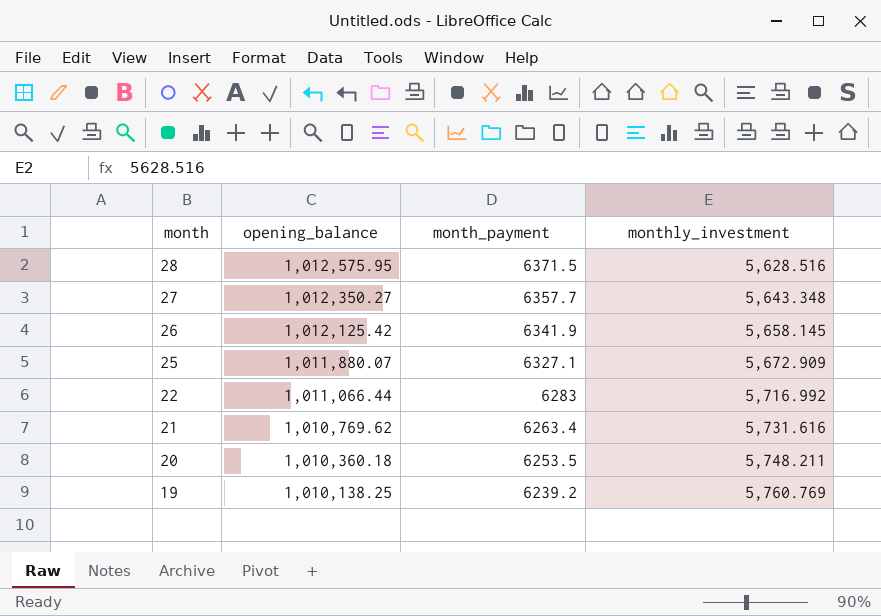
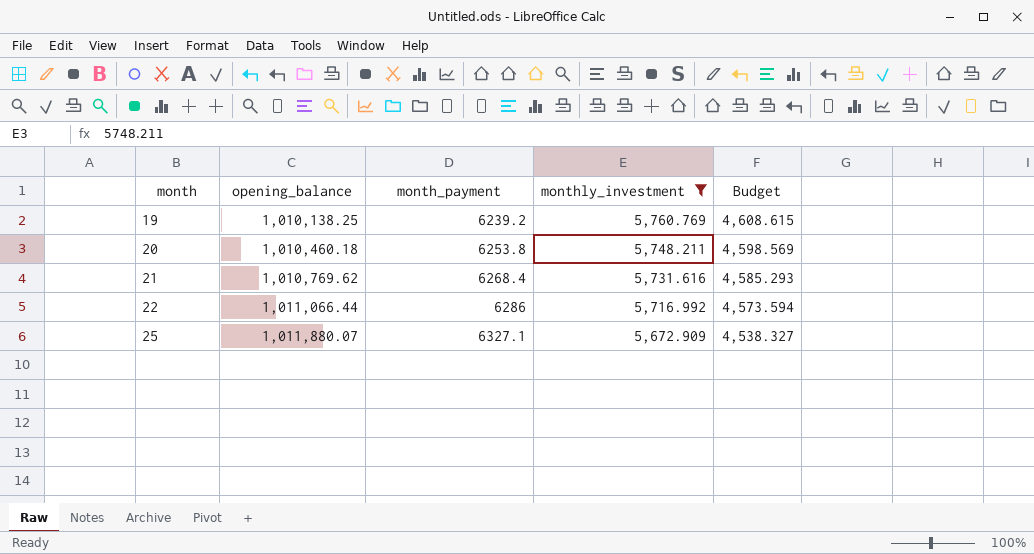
filter: none -> monthly_investment >= 5,672.909
row order: month descending -> month ascending
column Budget | formula: none -> [monthly_investment] * 0.8
20 | opening_balance: 1,010,360.18 -> 1,010,460.18
20 | month_payment: 6253.5 -> 6253.8
21 | month_payment: 6263.4 -> 6268.4
22 | month_payment: 6283 -> 6286

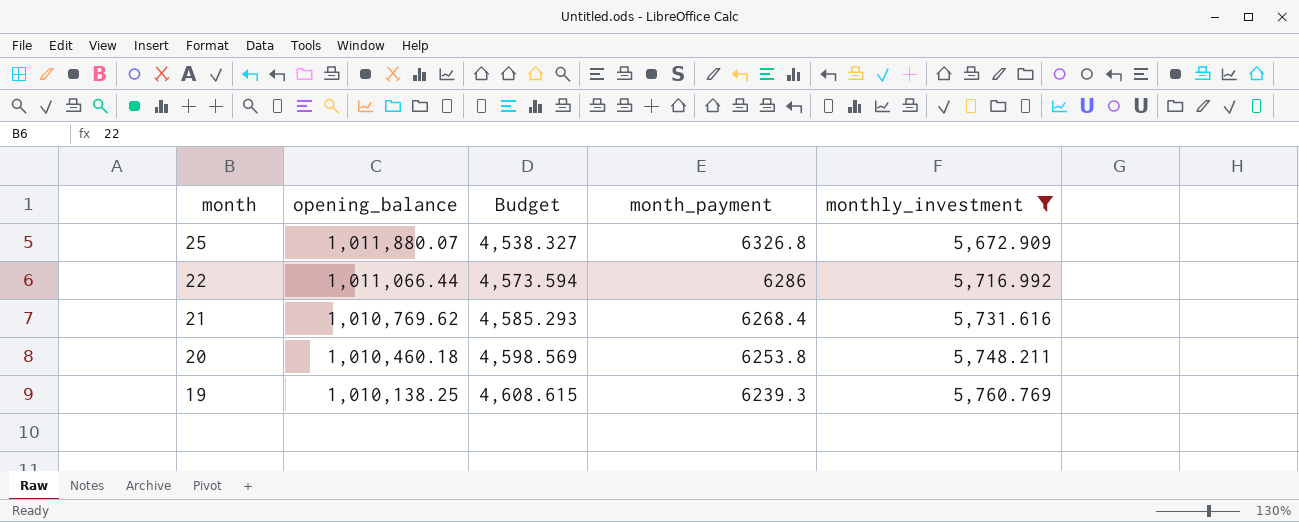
row order: month ascending -> month descending
column Budget | position: 5 -> 3
25 | month_payment: 6327.1 -> 6326.8
19 | month_payment: 6239.2 -> 6239.3

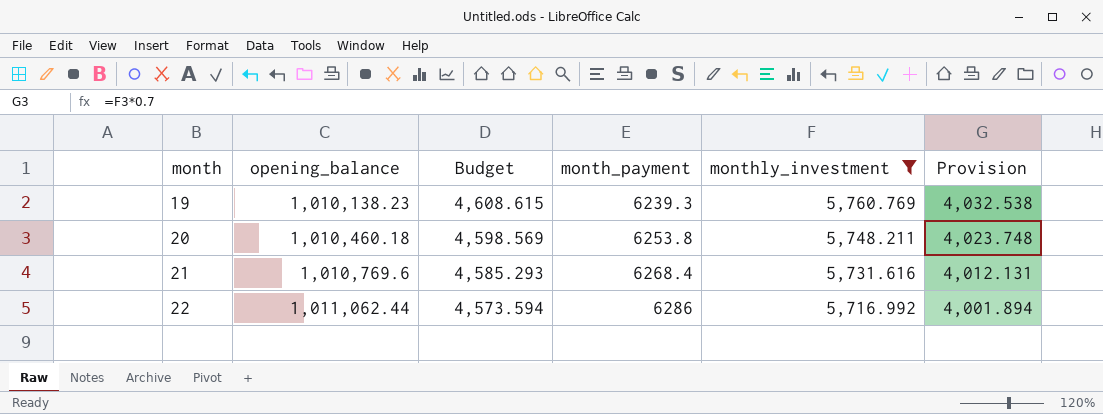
row order: month descending -> month ascending
column Provision | formula: none -> [monthly_investment] * 0.7
row 25: 1,011,880.07 | 4,538.327 | 6326.8 | 5,672.909 -> none
19 | opening_balance: 1,010,138.25 -> 1,010,138.23
21 | opening_balance: 1,010,769.62 -> 1,010,769.6
22 | opening_balance: 1,011,066.44 -> 1,011,062.44

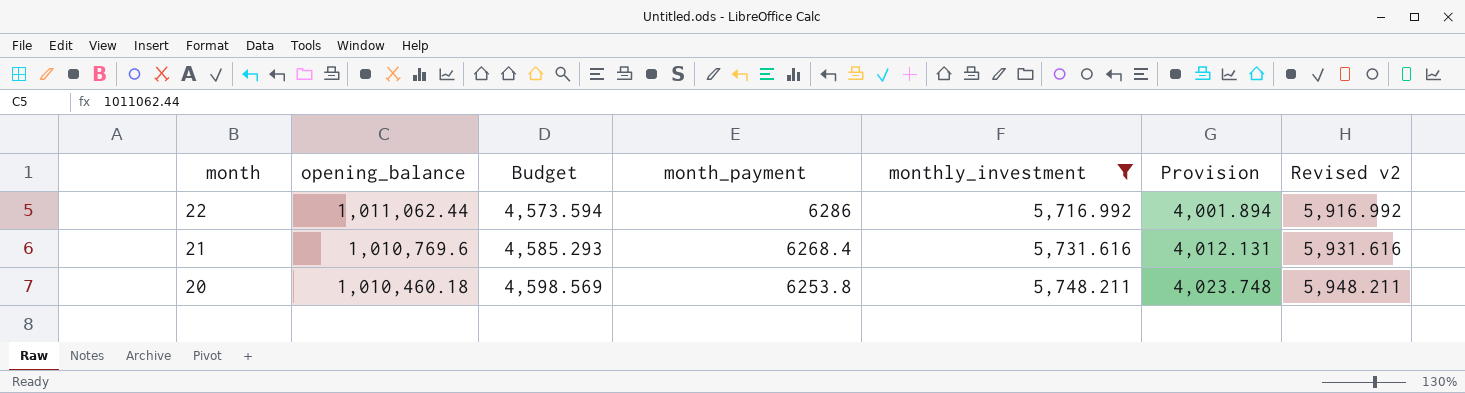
row order: month ascending -> month descending
column Revised v2 | formula: none -> [monthly_investment] + 200
row 19: 1,010,138.23 | 4,608.615 | 6239.3 | 5,760.769 | 4,032.538 -> none

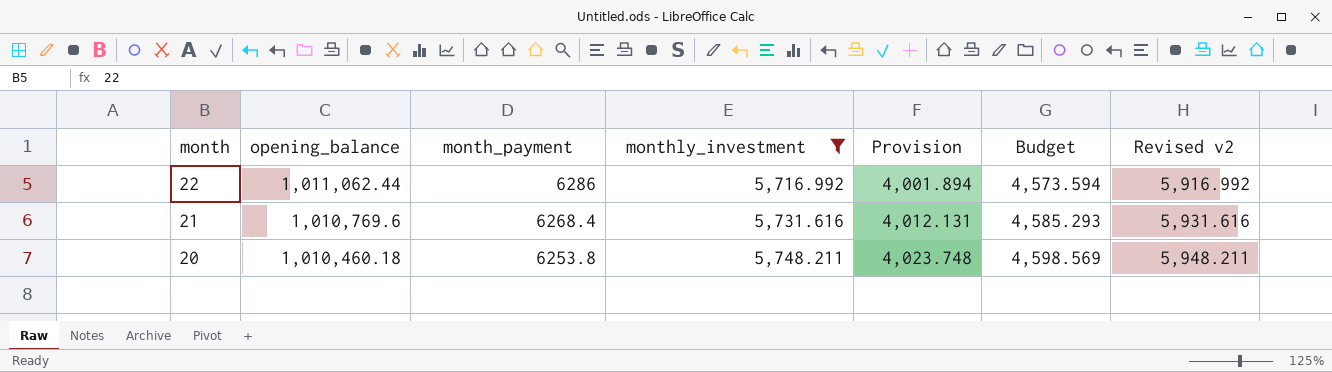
column Budget | position: 3 -> 6

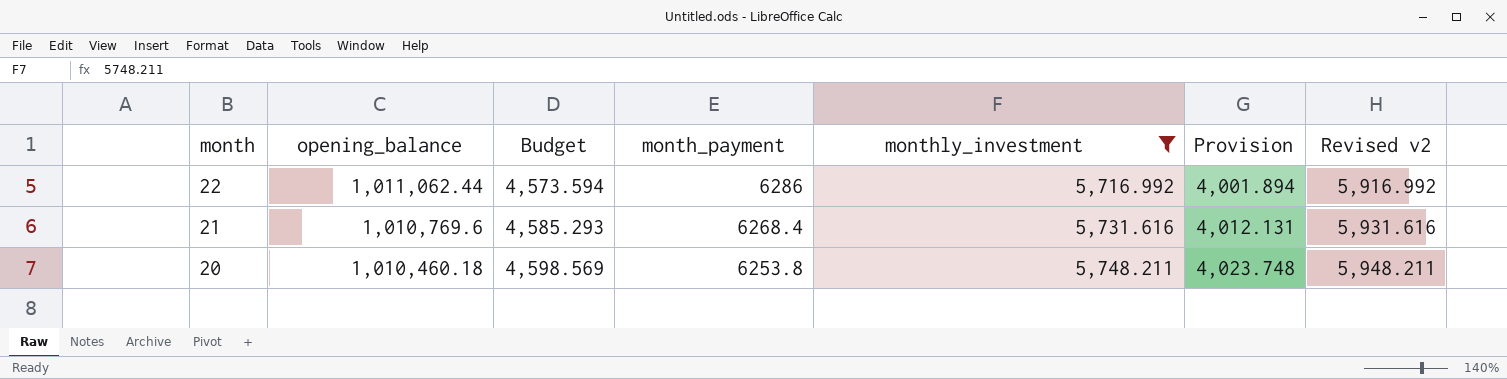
column Budget | position: 6 -> 3

